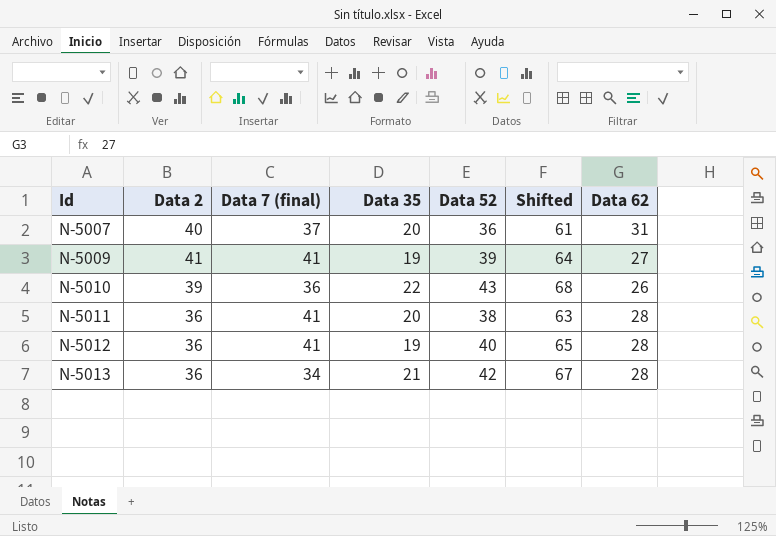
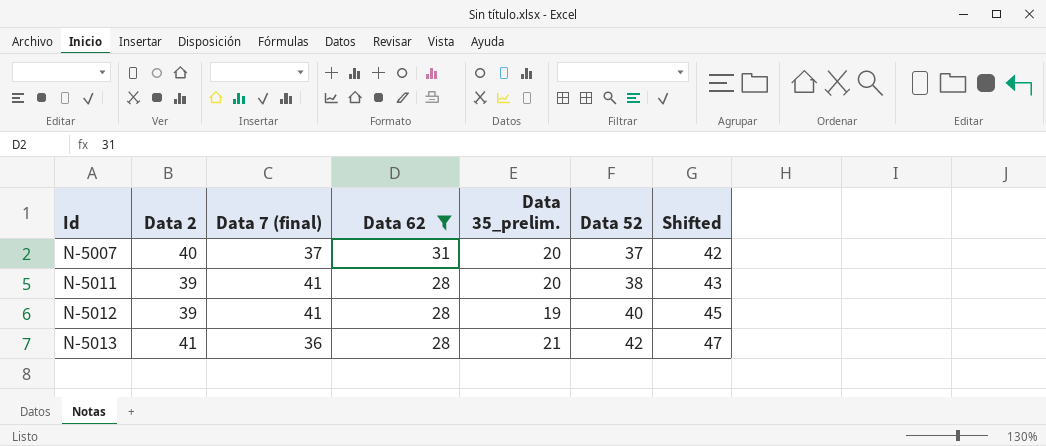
filter: none -> Data 62 >= 28
column Data 62 | position: 7 -> 4
column name: Data 35 -> Data 35_prelim.
column Shifted | formula: [Data 52] + 25 -> [Data 52] + 5
N-5007 | Data 52: 36 -> 37
N-5011 | Data 2: 36 -> 39
N-5012 | Data 2: 36 -> 39
N-5013 | Data 2: 36 -> 41
N-5013 | Data 7 (final): 34 -> 36

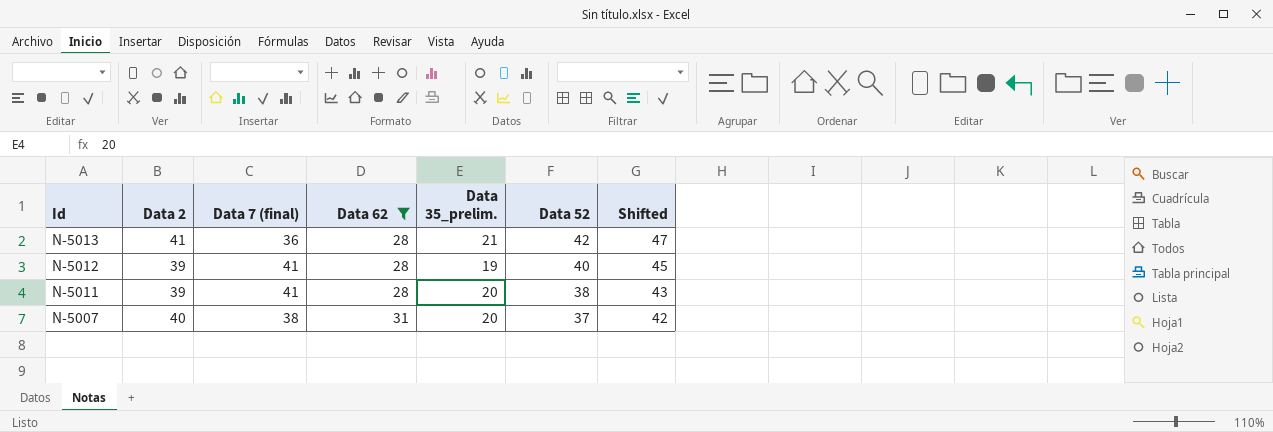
row order: Id ascending -> Id descending
N-5007 | Data 7 (final): 37 -> 38

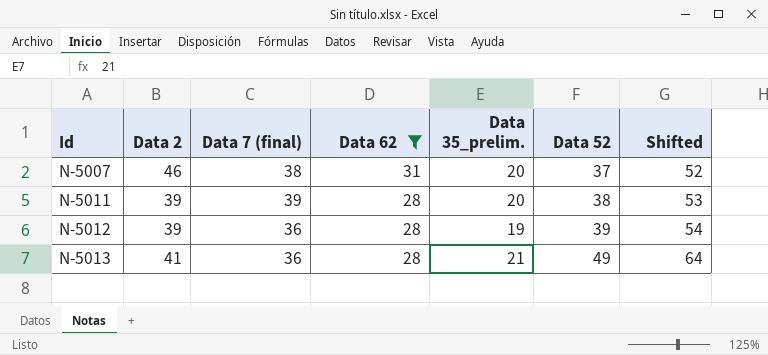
row order: Id descending -> Id ascending
column Shifted | formula: [Data 52] + 5 -> [Data 52] + 15
N-5007 | Data 2: 40 -> 46
N-5011 | Data 7 (final): 41 -> 39
N-5012 | Data 7 (final): 41 -> 36
N-5012 | Data 52: 40 -> 39
N-5013 | Data 52: 42 -> 49

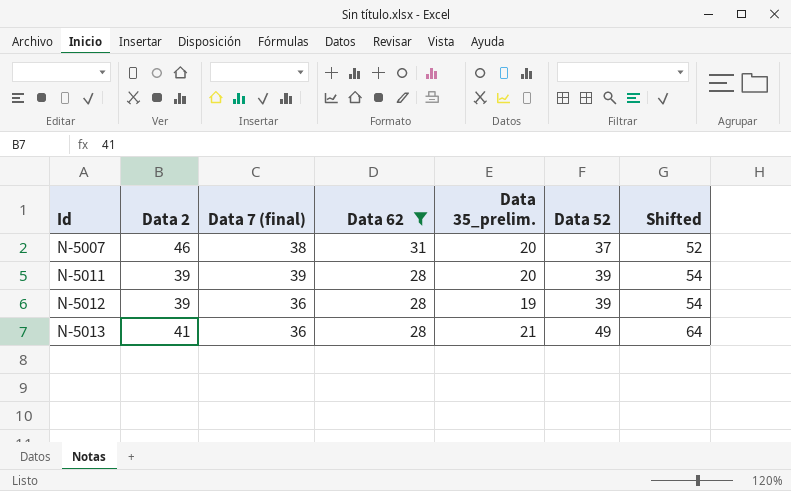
N-5011 | Data 52: 38 -> 39
N-5011 | Shifted: 53 -> 54

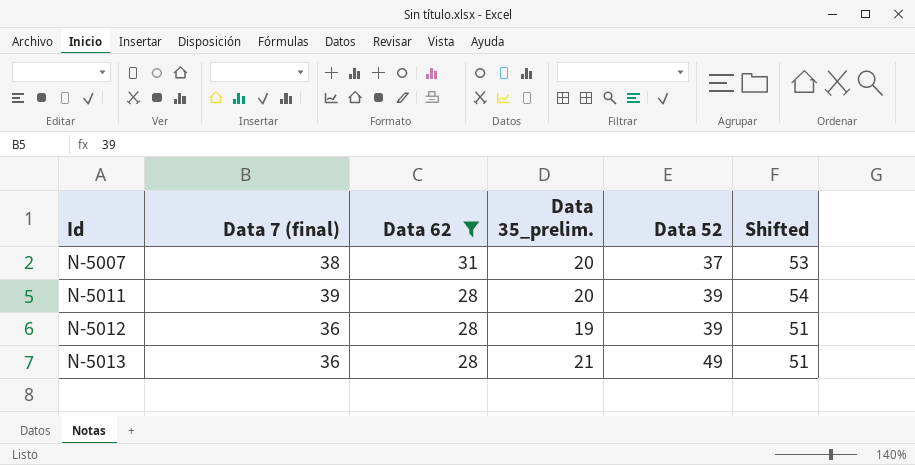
column Data 2 | position: 2 -> none
column Shifted | formula: [Data 52] + 15 -> [Data 7 (final)] + 15

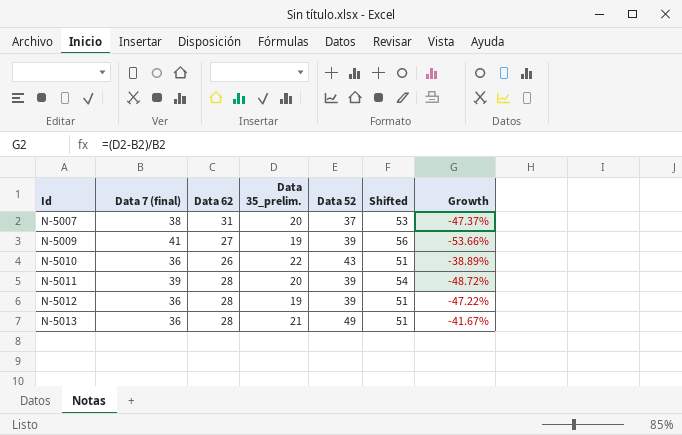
filter: Data 62 >= 28 -> none
column Growth | formula: none -> ([Data 35_prelim.] - [Data 7 (final)]) / [Data 7 (final)]

